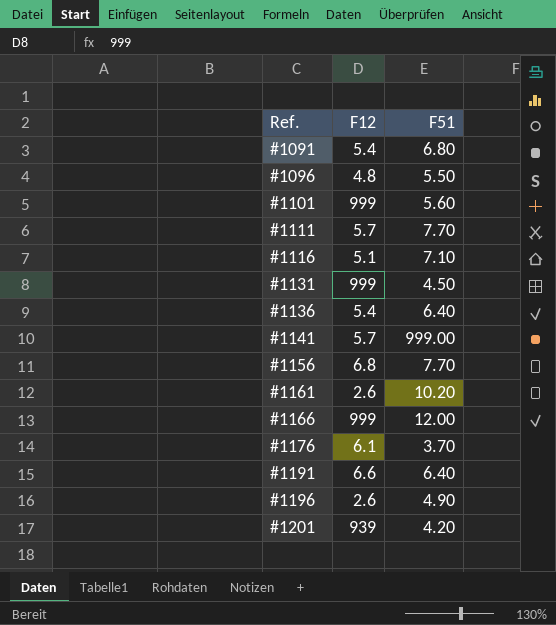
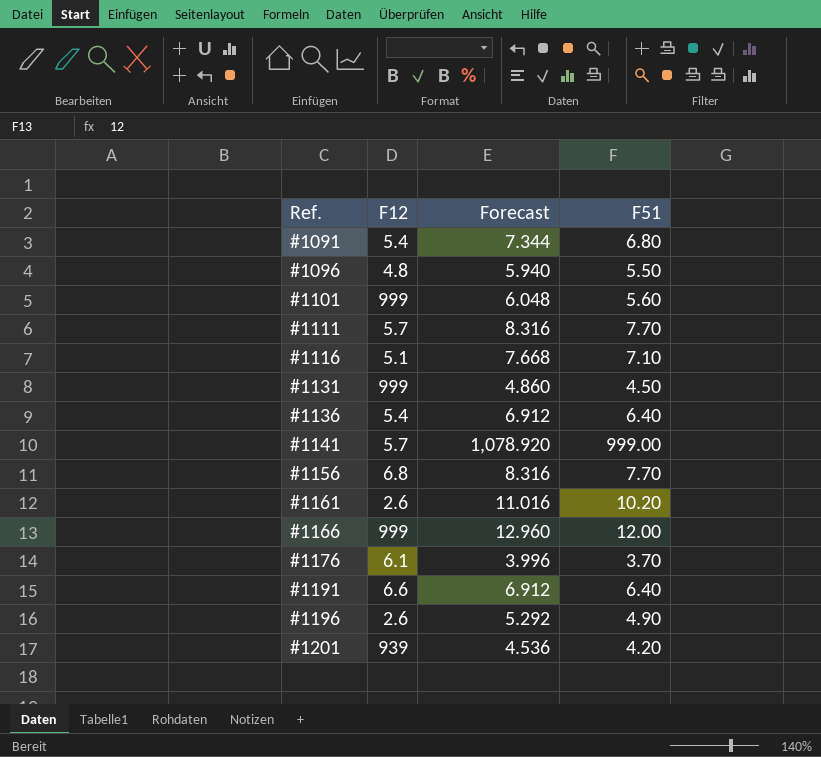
column Forecast | formula: none -> [F51] * 1.08

